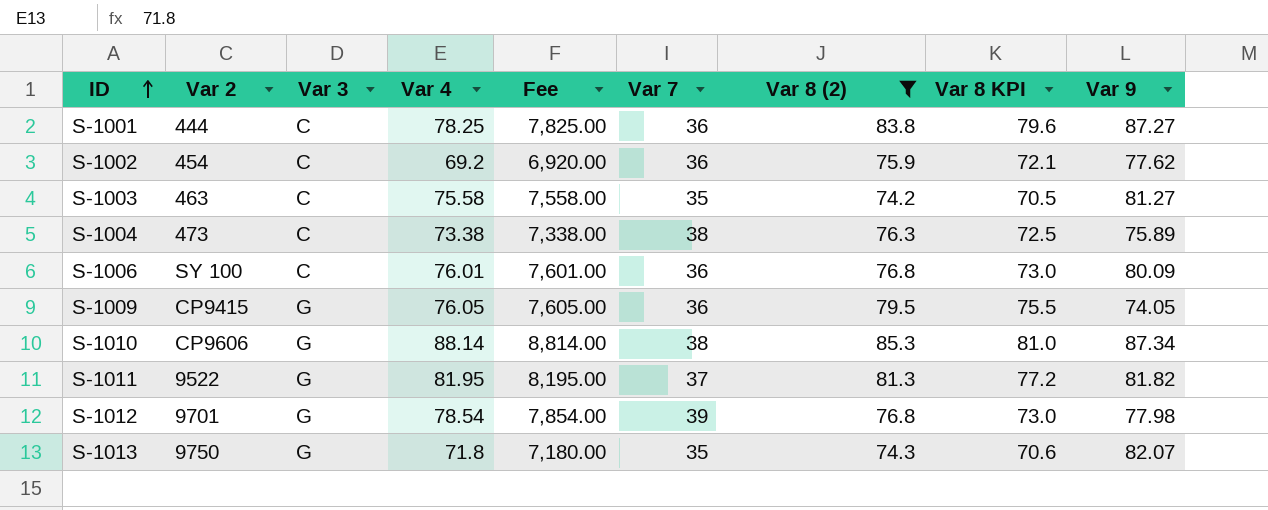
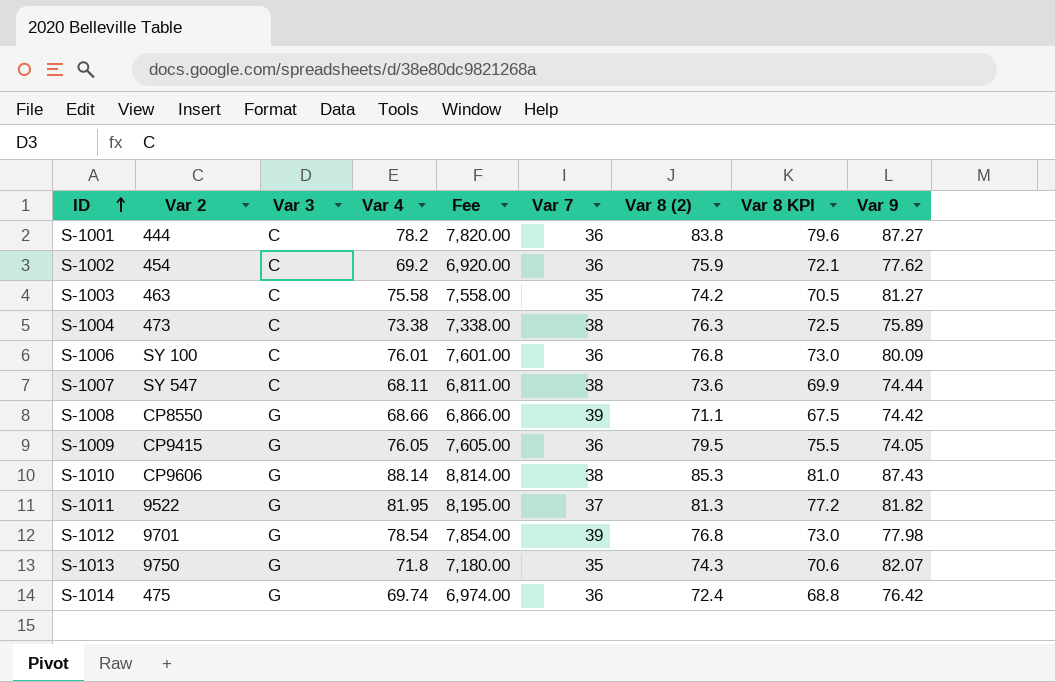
filter: Var 8 (2) >= 74.2 -> none
S-1001 | Var 4: 78.25 -> 78.2
S-1001 | Fee: 7,825.00 -> 7,820.00
S-1010 | Var 9: 87.34 -> 87.43

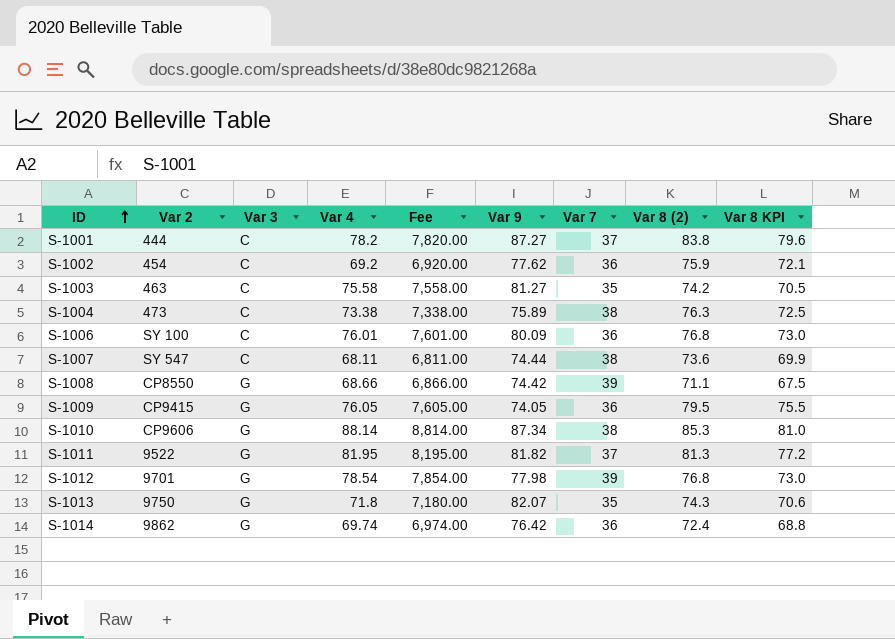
column Var 9 | position: 9 -> 6
S-1001 | Var 7: 36 -> 37
S-1010 | Var 9: 87.43 -> 87.34
S-1014 | Var 2: 475 -> 9862

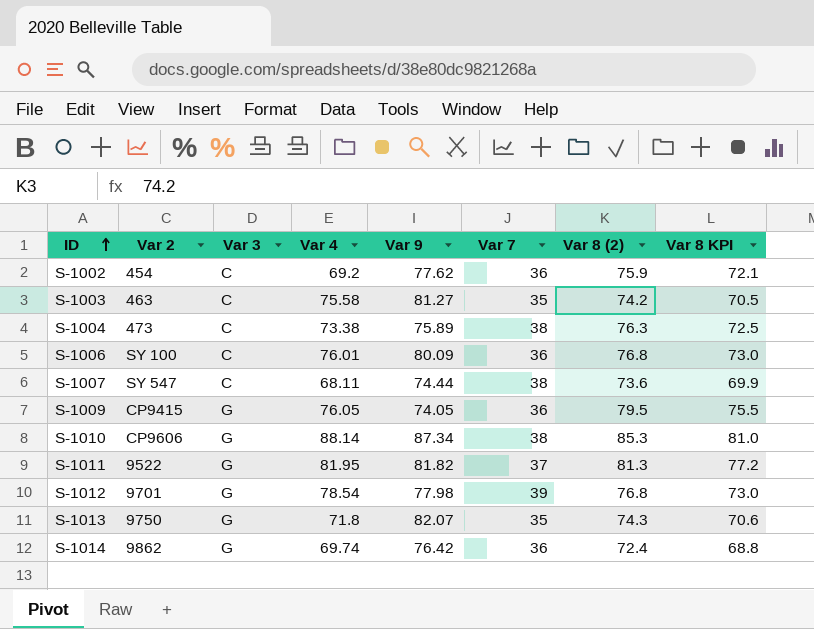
column Fee | formula: [Var 4] * 100 -> none
row S-1001: 444 | C | 78.2 | 7,820.00 | 87.27 | 37 | 83.8 | 79.6 -> none
row S-1008: CP8550 | G | 68.66 | 6,866.00 | 74.42 | 39 | 71.1 | 67.5 -> none

